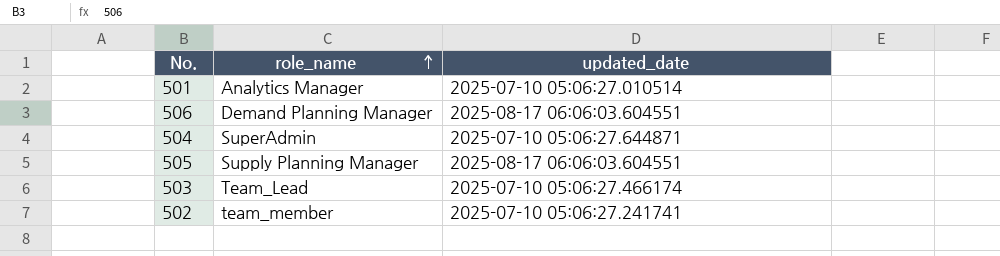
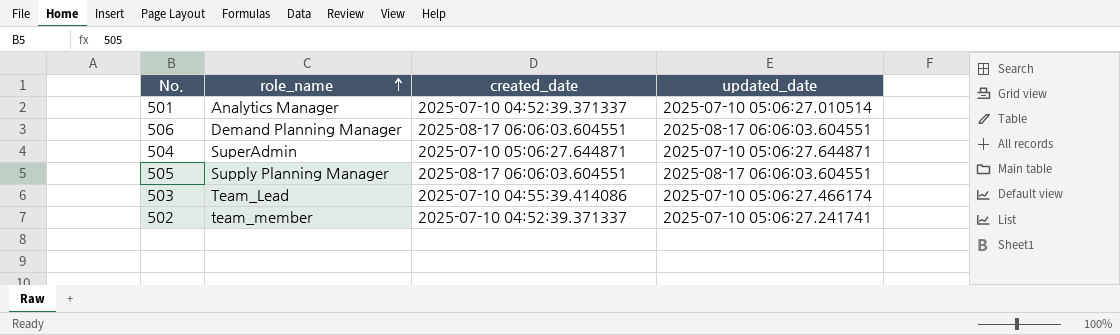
column created_date | position: none -> 3

